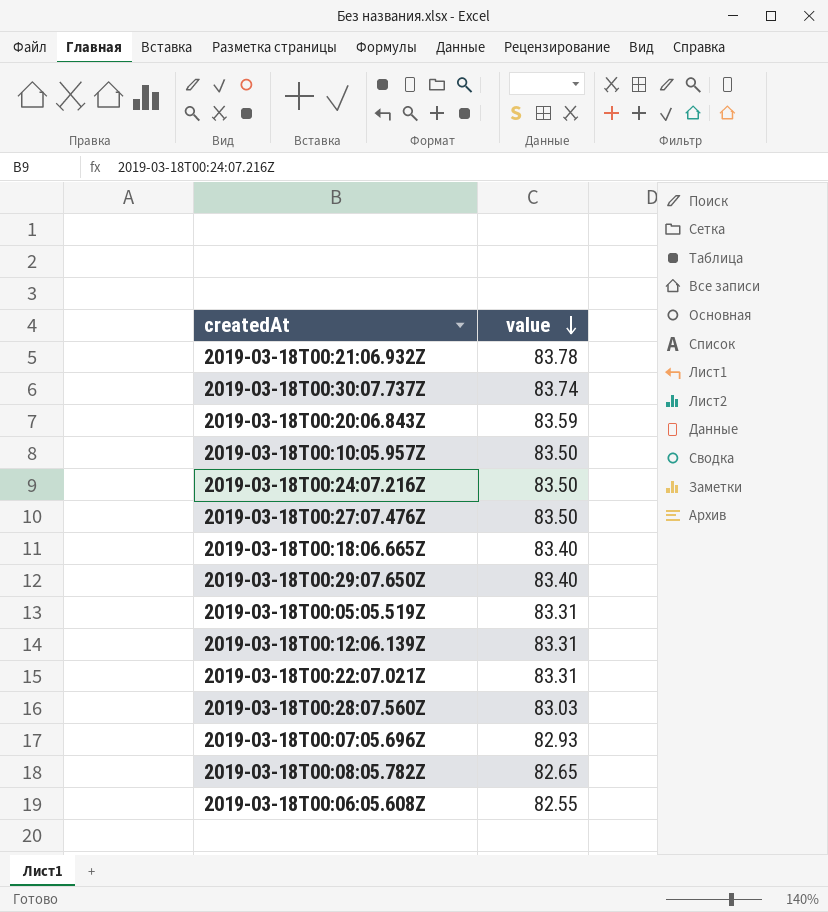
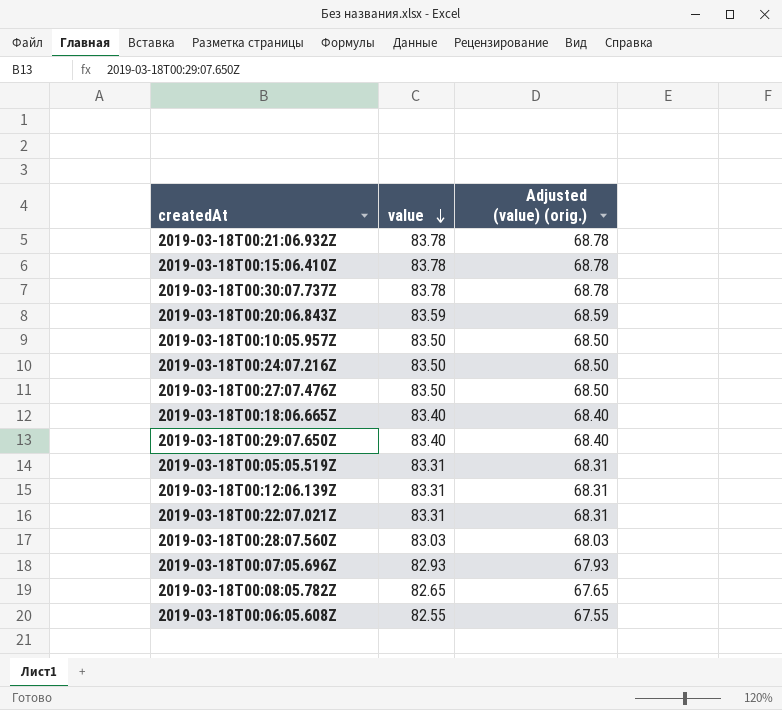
column Adjusted (value) (orig.) | formula: none -> [value] - 15
row 2019-03-18T00:15:06.410Z: none -> 83.78 | 68.78
2019-03-18T00:30:07.737Z | value: 83.74 -> 83.78

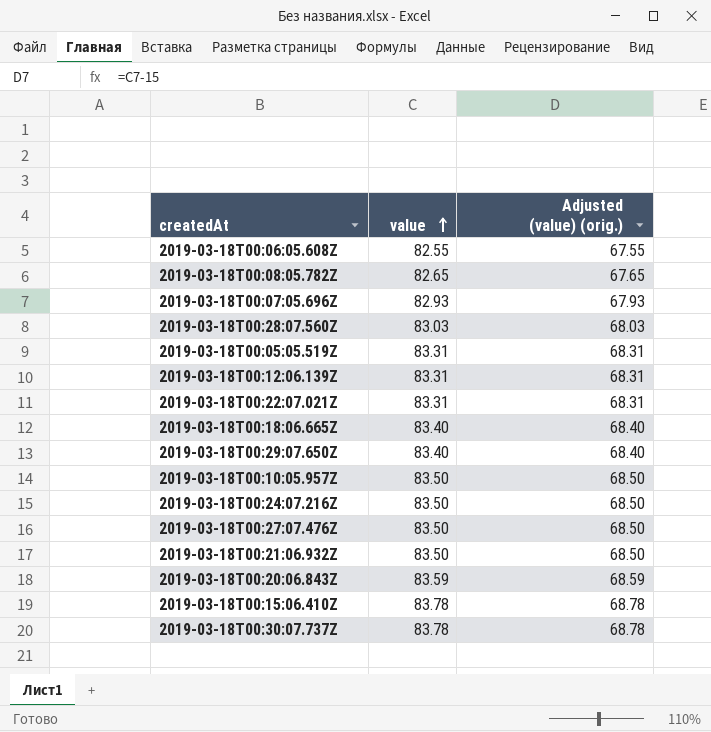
row order: value descending -> value ascending
2019-03-18T00:21:06.932Z | value: 83.78 -> 83.50
2019-03-18T00:21:06.932Z | Adjusted (value) (orig.): 68.78 -> 68.50

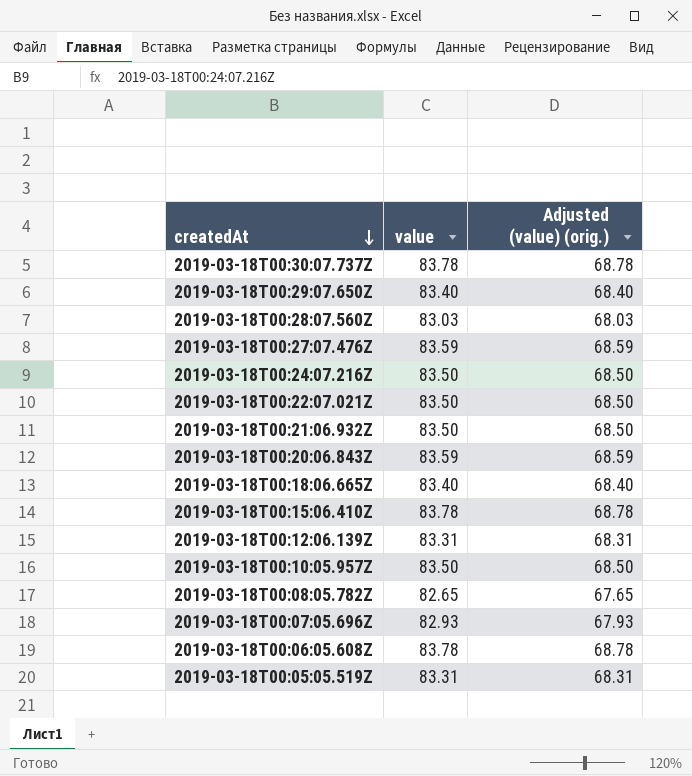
row order: value ascending -> createdAt descending
2019-03-18T00:27:07.476Z | value: 83.50 -> 83.59
2019-03-18T00:27:07.476Z | Adjusted (value) (orig.): 68.50 -> 68.59
2019-03-18T00:22:07.021Z | value: 83.31 -> 83.50
2019-03-18T00:22:07.021Z | Adjusted (value) (orig.): 68.31 -> 68.50
2019-03-18T00:06:05.608Z | value: 82.55 -> 83.78
2019-03-18T00:06:05.608Z | Adjusted (value) (orig.): 67.55 -> 68.78

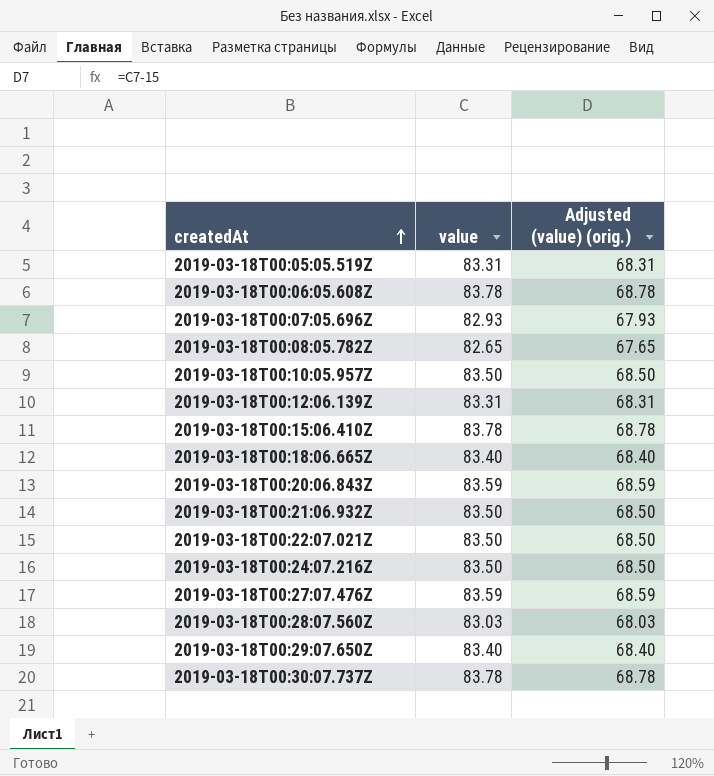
row order: createdAt descending -> createdAt ascending

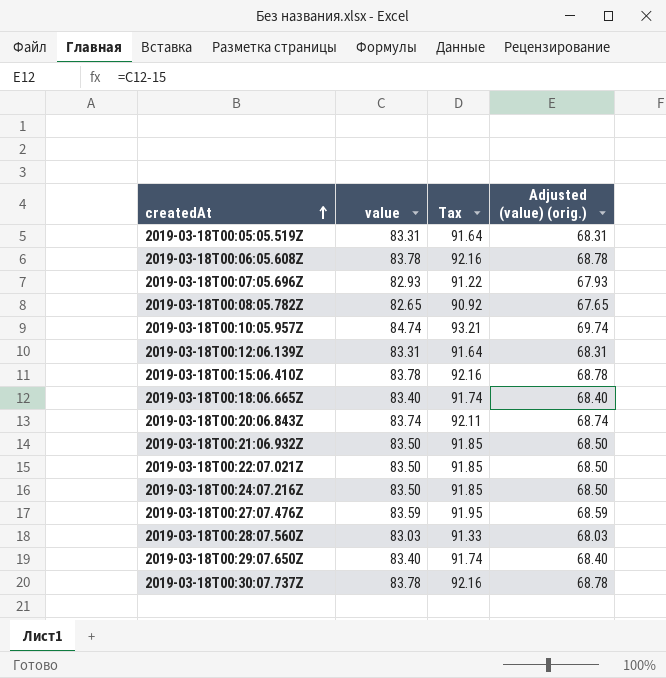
column Tax | formula: none -> [value] * 1.1
2019-03-18T00:10:05.957Z | value: 83.50 -> 84.74
2019-03-18T00:10:05.957Z | Adjusted (value) (orig.): 68.50 -> 69.74
2019-03-18T00:20:06.843Z | value: 83.59 -> 83.74
2019-03-18T00:20:06.843Z | Adjusted (value) (orig.): 68.59 -> 68.74

